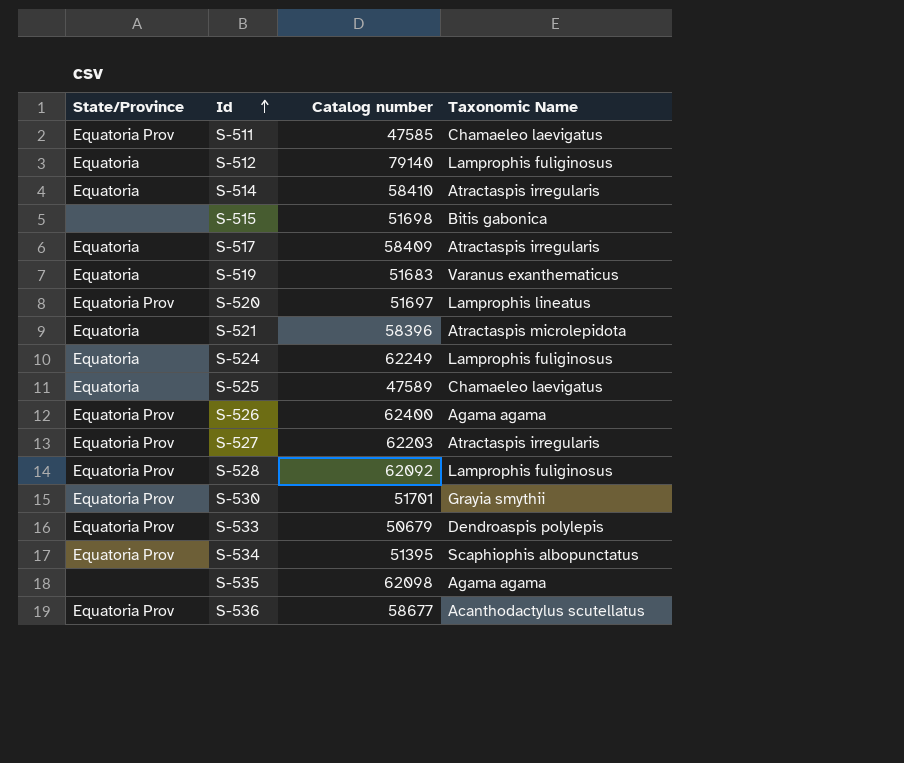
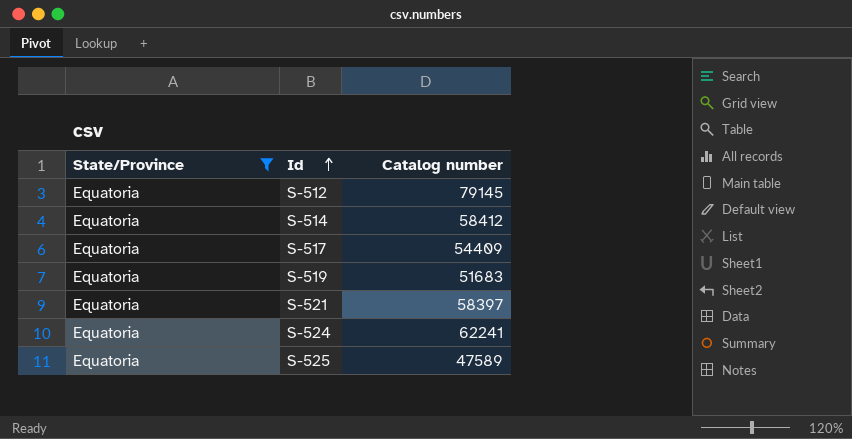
filter: none -> State/Province = Equatoria
column Taxonomic Name | position: 4 -> none
S-512 | Catalog number: 79140 -> 79145
S-514 | Catalog number: 58410 -> 58412
S-517 | Catalog number: 58409 -> 54409
S-521 | Catalog number: 58396 -> 58397
S-524 | Catalog number: 62249 -> 62241

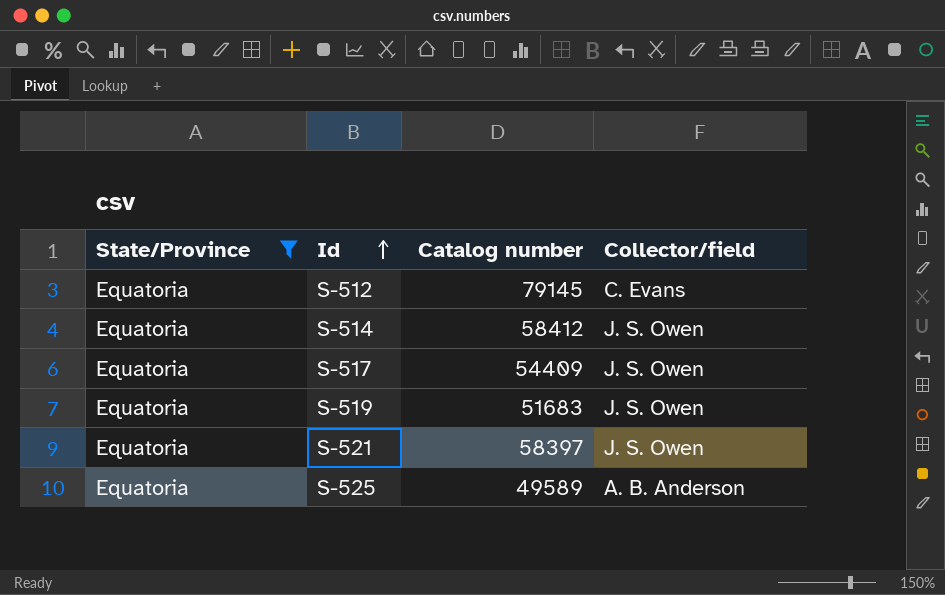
column Collector/field | position: none -> 4
row S-524: Equatoria | 62241 -> none
S-525 | Catalog number: 47589 -> 49589

